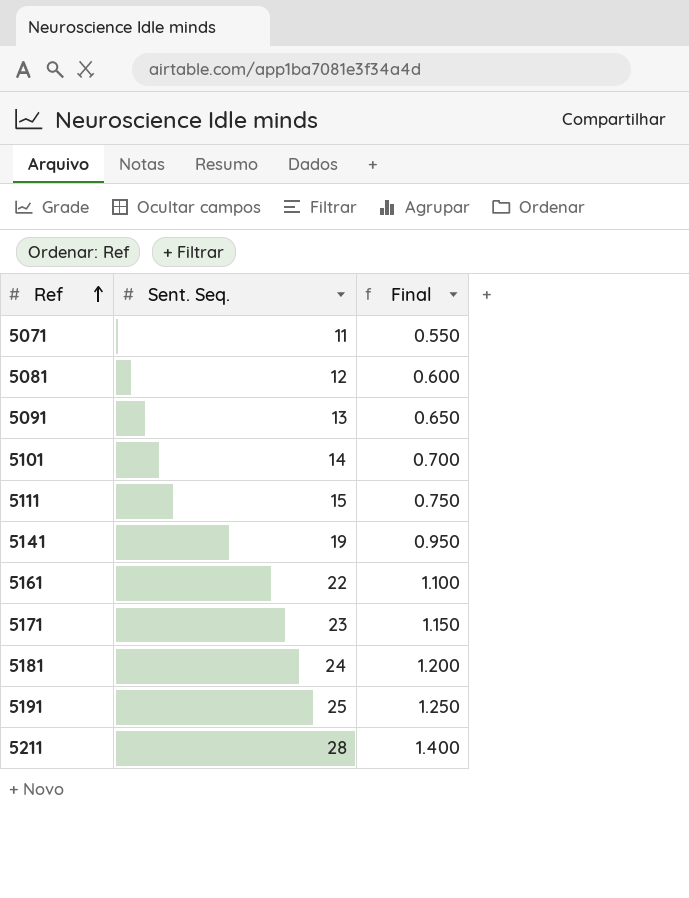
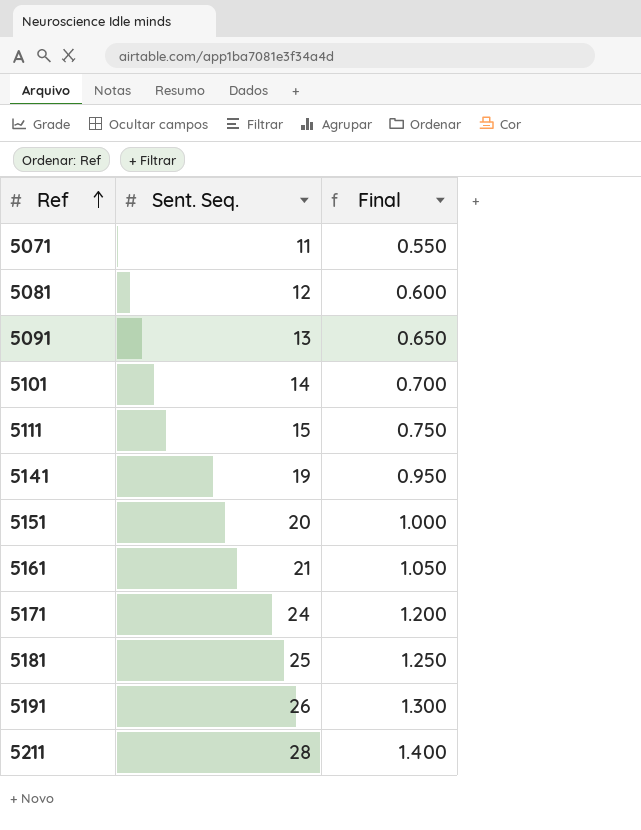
row 5151: none -> 20 | 1.000
5161 | Sent. Seq.: 22 -> 21
5161 | Final: 1.100 -> 1.050
5171 | Sent. Seq.: 23 -> 24
5171 | Final: 1.150 -> 1.200
5181 | Sent. Seq.: 24 -> 25
5181 | Final: 1.200 -> 1.250
5191 | Sent. Seq.: 25 -> 26
5191 | Final: 1.250 -> 1.300

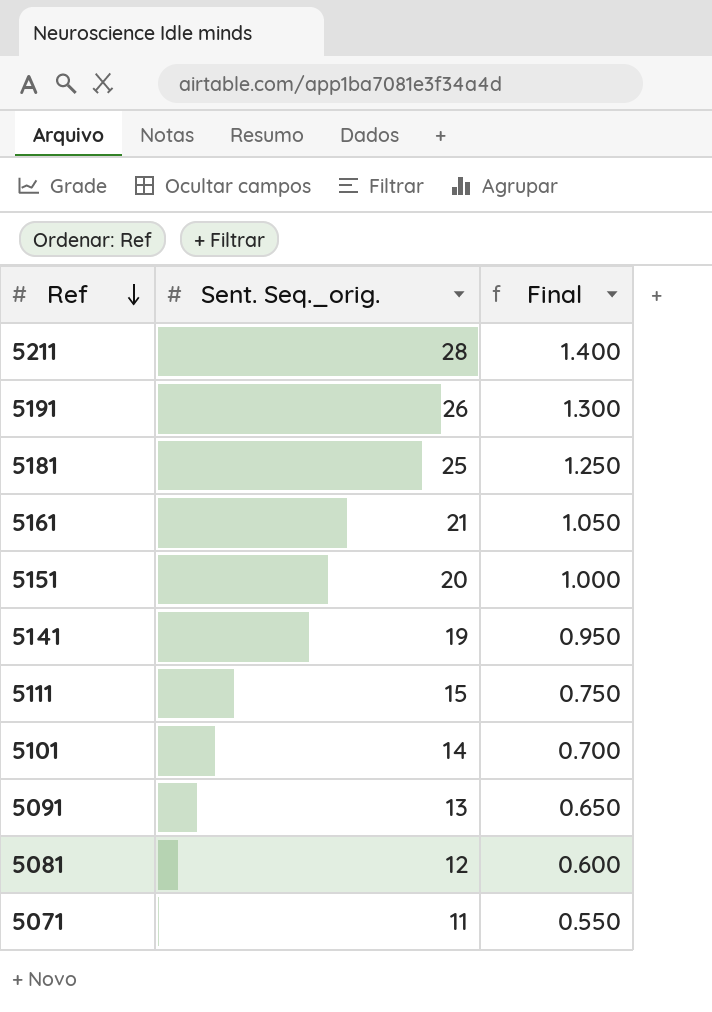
row order: Ref ascending -> Ref descending
column name: Sent. Seq. -> Sent. Seq._orig.
row 5171: 24 | 1.200 -> none

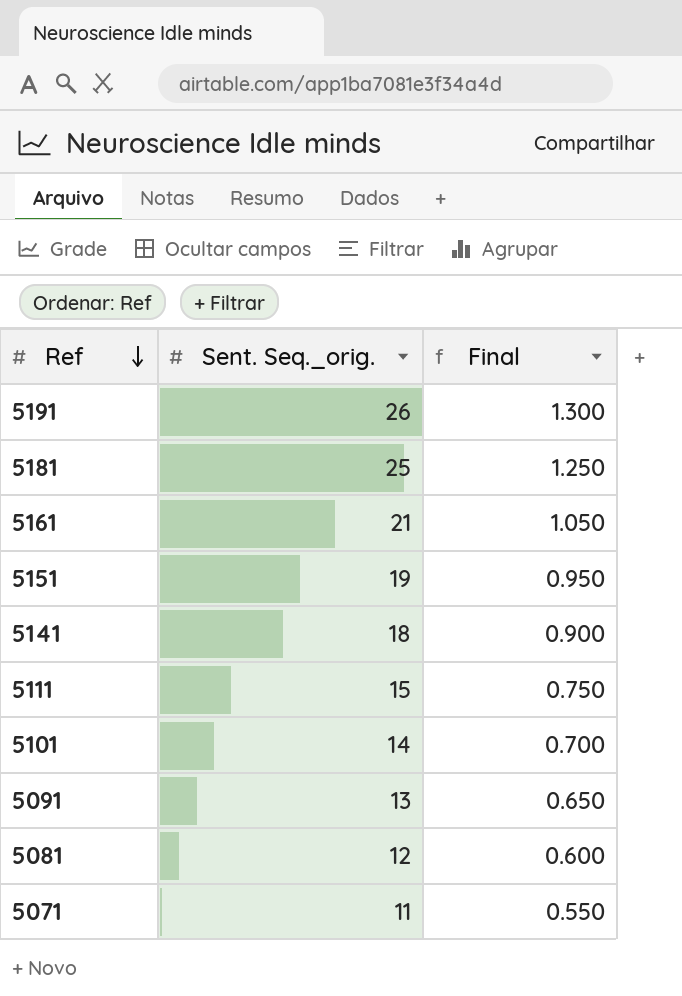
row 5211: 28 | 1.400 -> none
5151 | Sent. Seq._orig.: 20 -> 19
5151 | Final: 1.000 -> 0.950
5141 | Sent. Seq._orig.: 19 -> 18
5141 | Final: 0.950 -> 0.900

